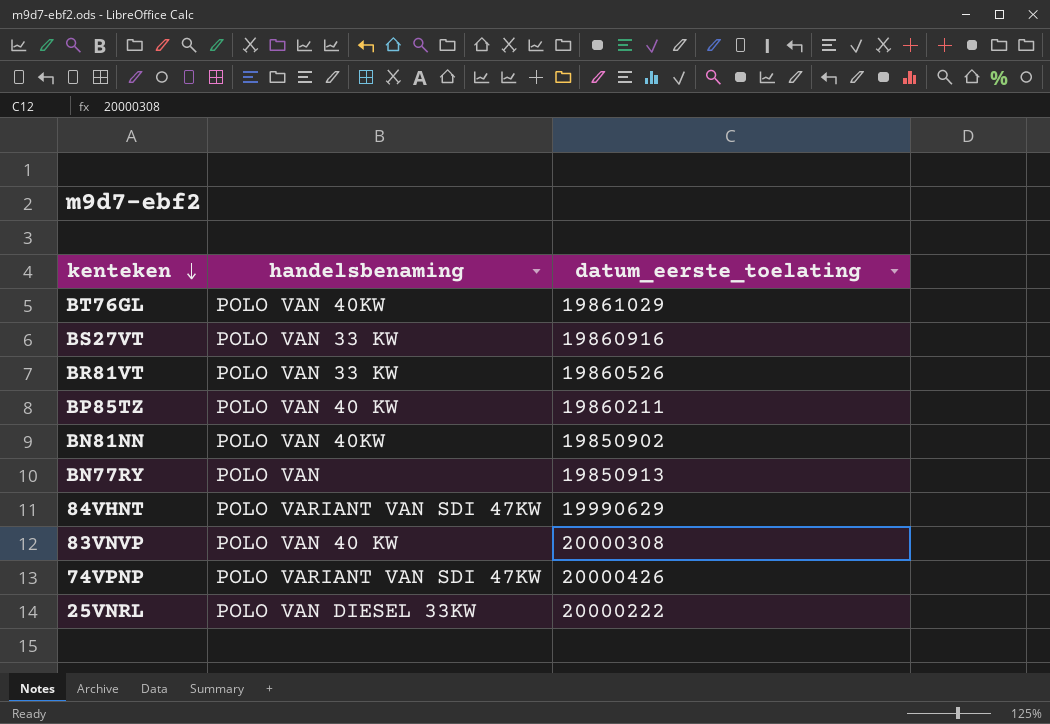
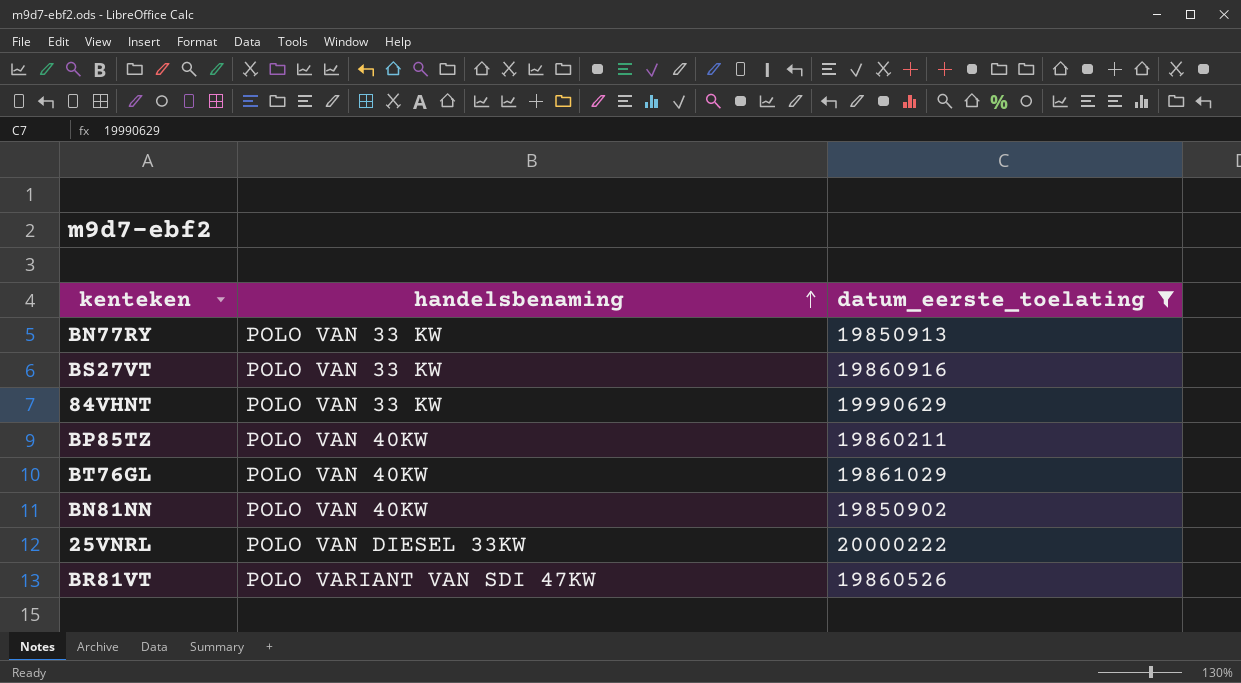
filter: none -> datum_eerste_toelating <= 20000222
row order: kenteken descending -> handelsbenaming ascending
BN77RY | handelsbenaming: POLO VAN -> POLO VAN 33 KW
84VHNT | handelsbenaming: POLO VARIANT VAN SDI 47KW -> POLO VAN 33 KW
BP85TZ | handelsbenaming: POLO VAN 40 KW -> POLO VAN 40KW
BR81VT | handelsbenaming: POLO VAN 33 KW -> POLO VARIANT VAN SDI 47KW

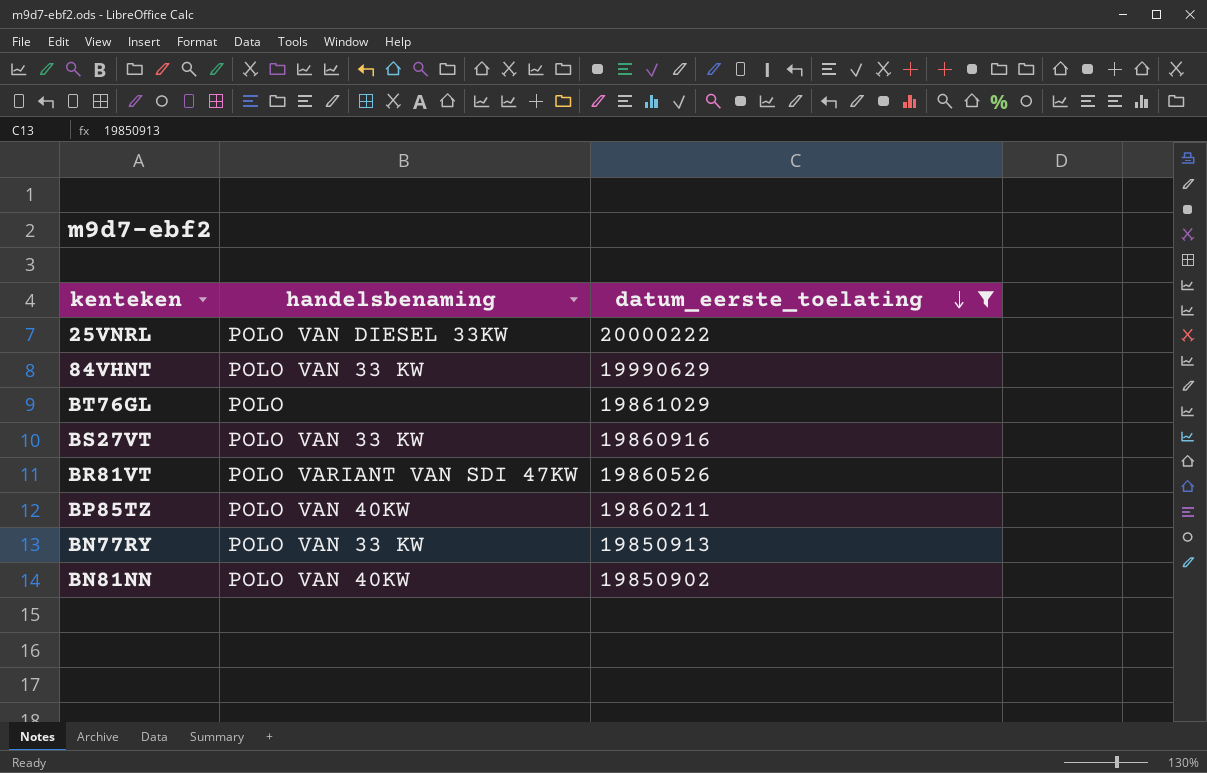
row order: handelsbenaming ascending -> datum_eerste_toelating descending
BT76GL | handelsbenaming: POLO VAN 40KW -> POLO

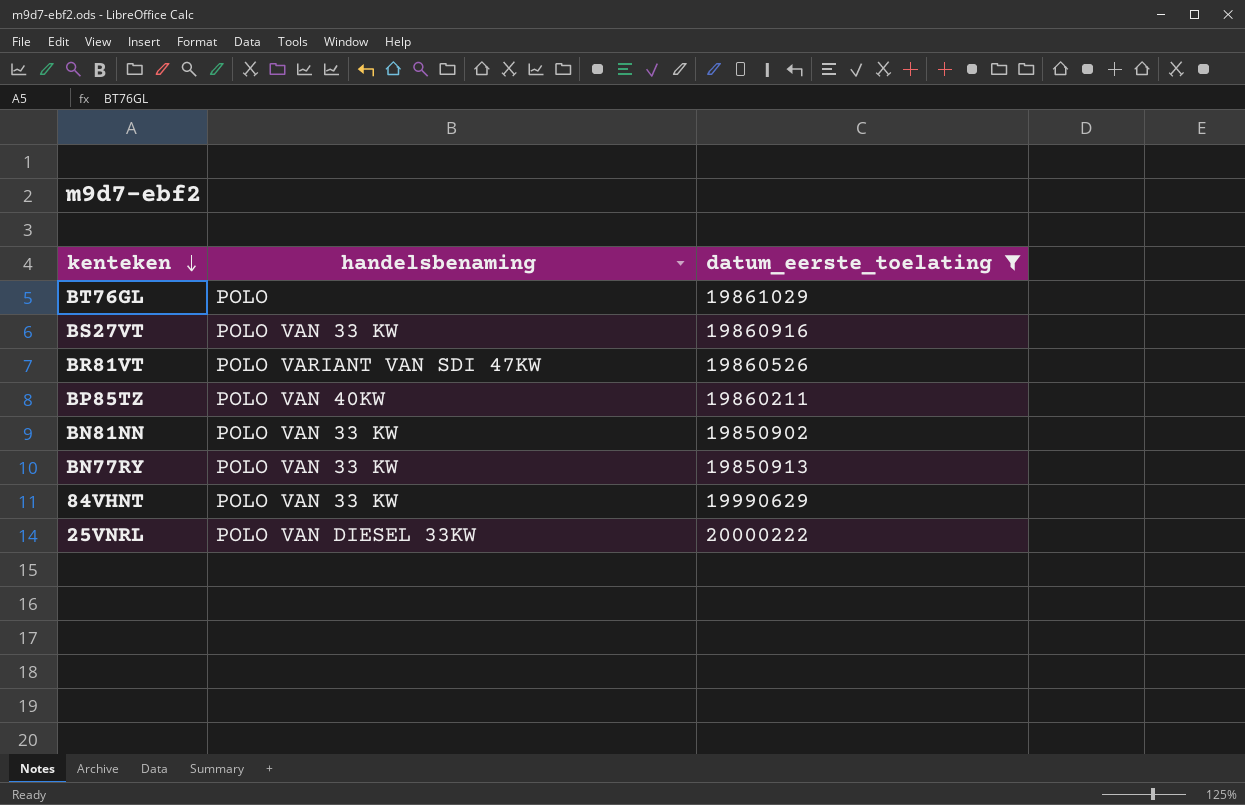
row order: datum_eerste_toelating descending -> kenteken descending
BN81NN | handelsbenaming: POLO VAN 40KW -> POLO VAN 33 KW

